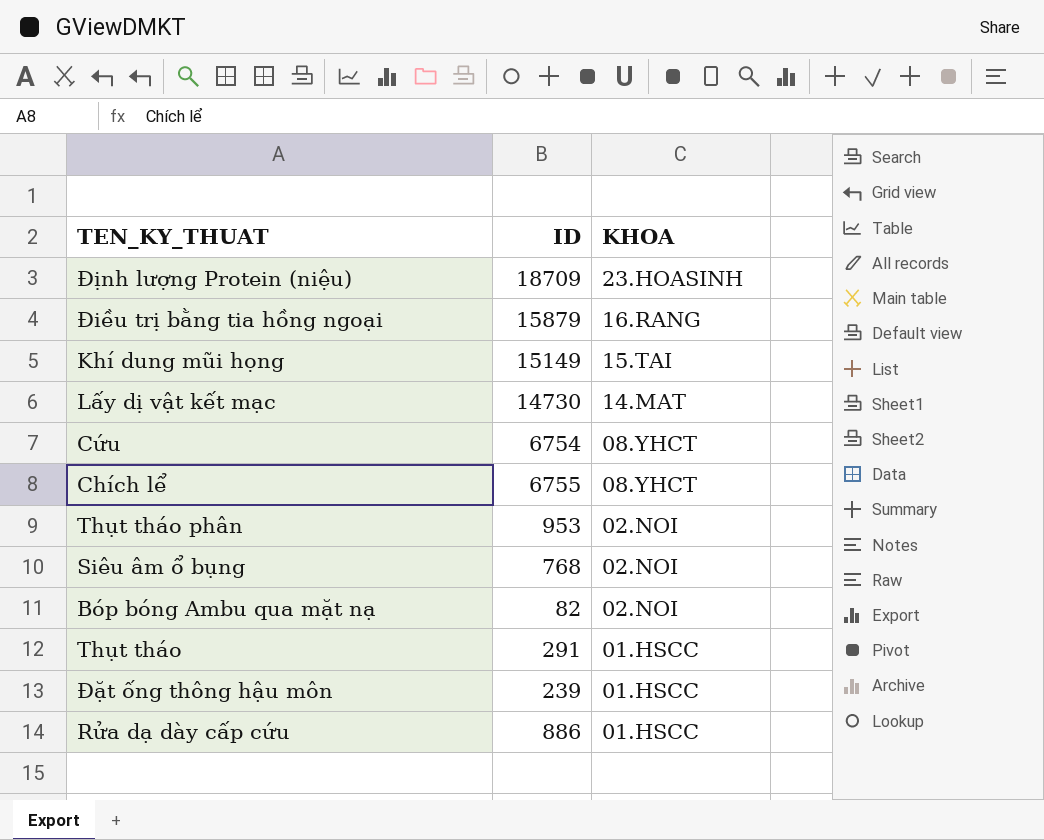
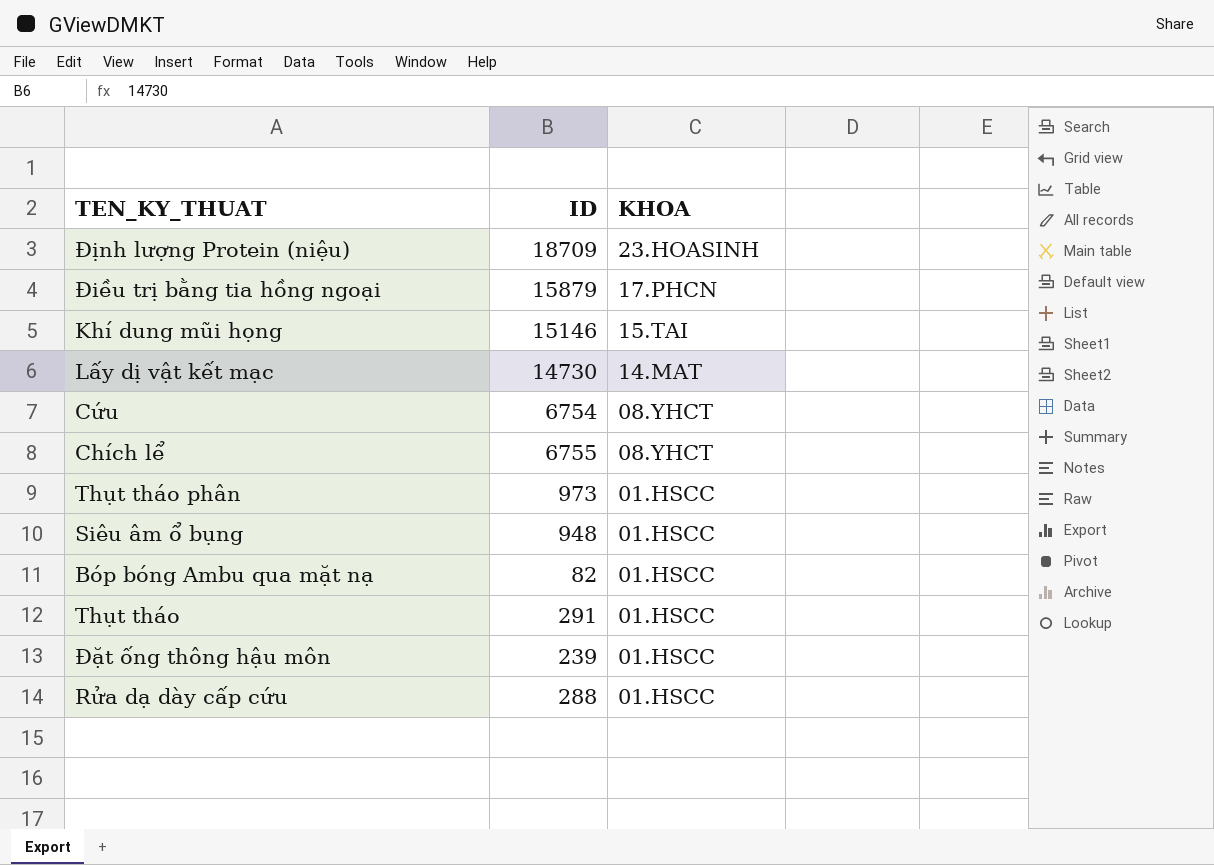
Điều trị bằng tia hồng ngoại | KHOA: 16.RANG -> 17.PHCN
Khí dung mũi họng | ID: 15149 -> 15146
Thụt tháo phân | ID: 953 -> 973
Thụt tháo phân | KHOA: 02.NOI -> 01.HSCC
Siêu âm ổ bụng | ID: 768 -> 948
Siêu âm ổ bụng | KHOA: 02.NOI -> 01.HSCC
Bóp bóng Ambu qua mặt nạ | KHOA: 02.NOI -> 01.HSCC
Rửa dạ dày cấp cứu | ID: 886 -> 288

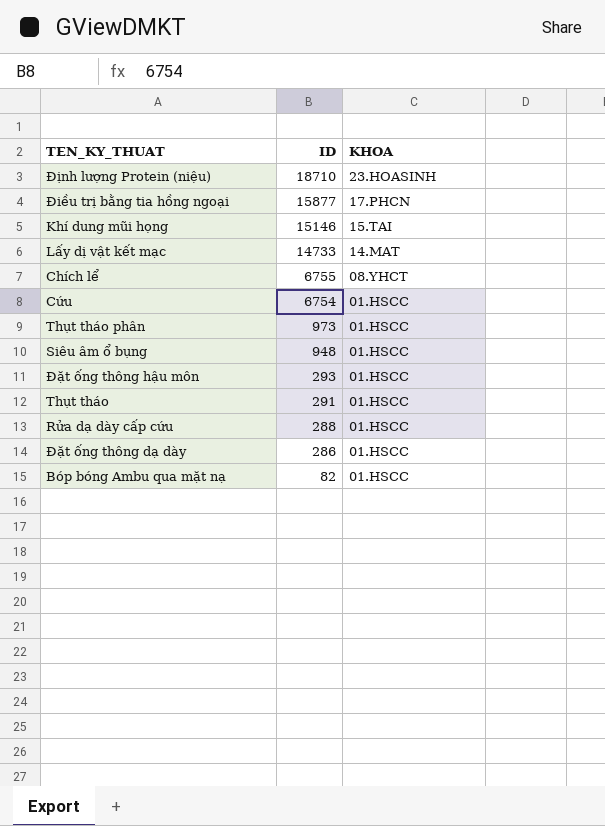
row order: KHOA descending -> ID descending
Định lượng Protein (niệu) | ID: 18709 -> 18710
Điều trị bằng tia hồng ngoại | ID: 15879 -> 15877
Lấy dị vật kết mạc | ID: 14730 -> 14733
Cứu | KHOA: 08.YHCT -> 01.HSCC
Đặt ống thông hậu môn | ID: 239 -> 293
row Đặt ống thông dạ dày: none -> 286 | 01.HSCC

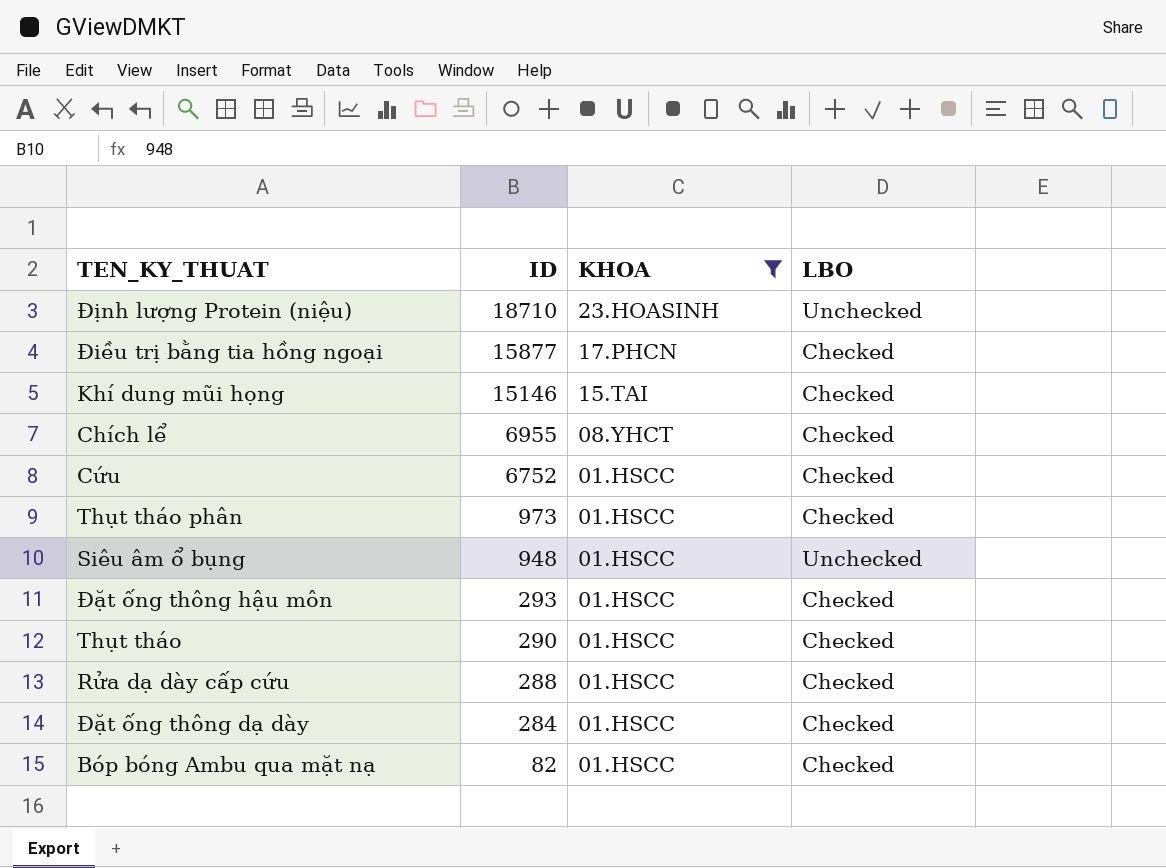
filter: none -> KHOA != 14.MAT
column LBO | position: none -> 4
Chích lể | ID: 6755 -> 6955
Cứu | ID: 6754 -> 6752
Thụt tháo | ID: 291 -> 290
Đặt ống thông dạ dày | ID: 286 -> 284

